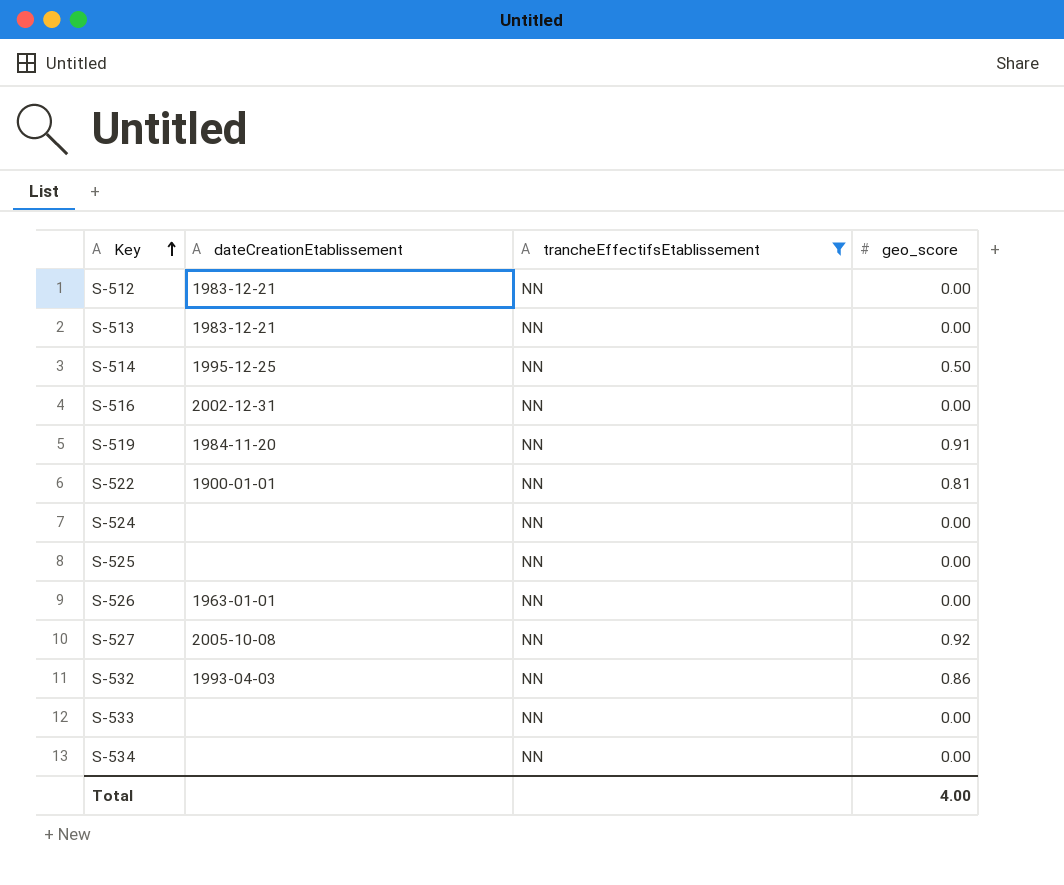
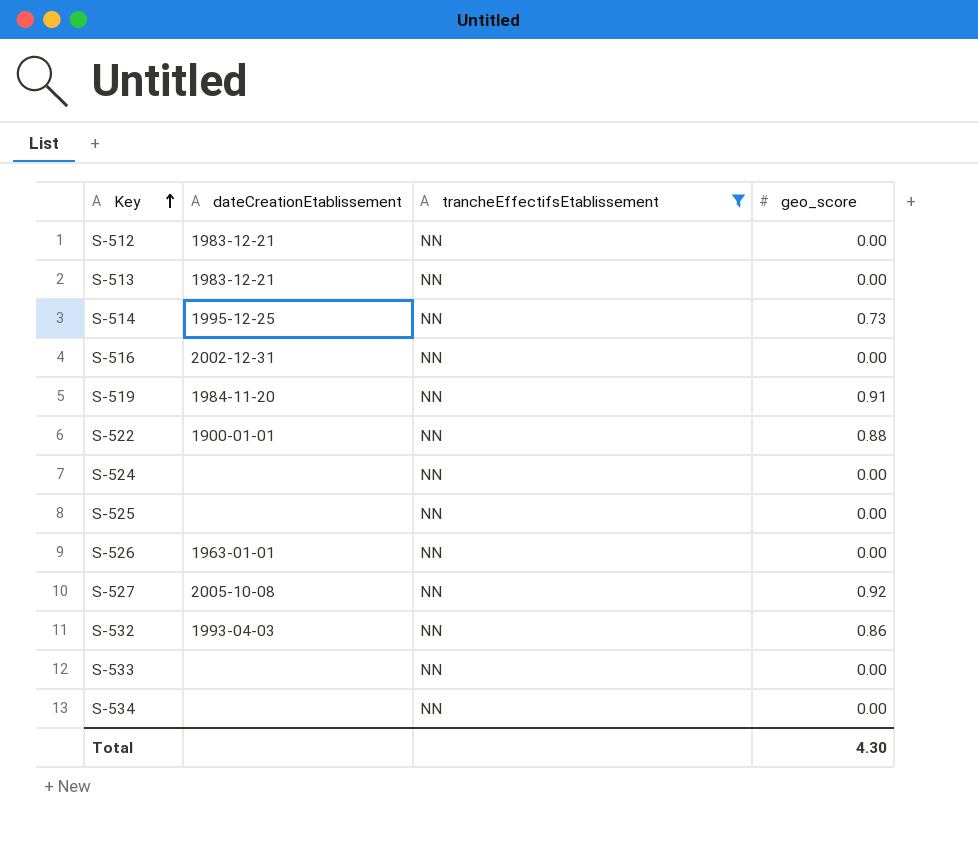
S-514 | geo_score: 0.50 -> 0.73
S-522 | geo_score: 0.81 -> 0.88
Total | geo_score: 4.00 -> 4.30

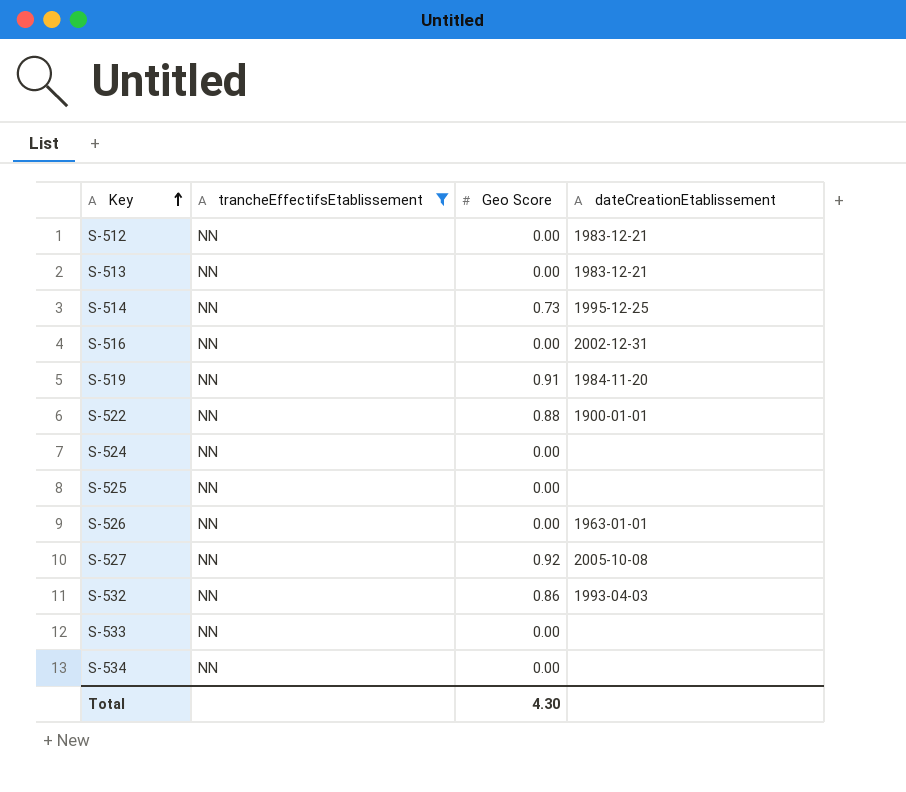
column name: geo_score -> Geo Score
column dateCreationEtablissement | position: 2 -> 4

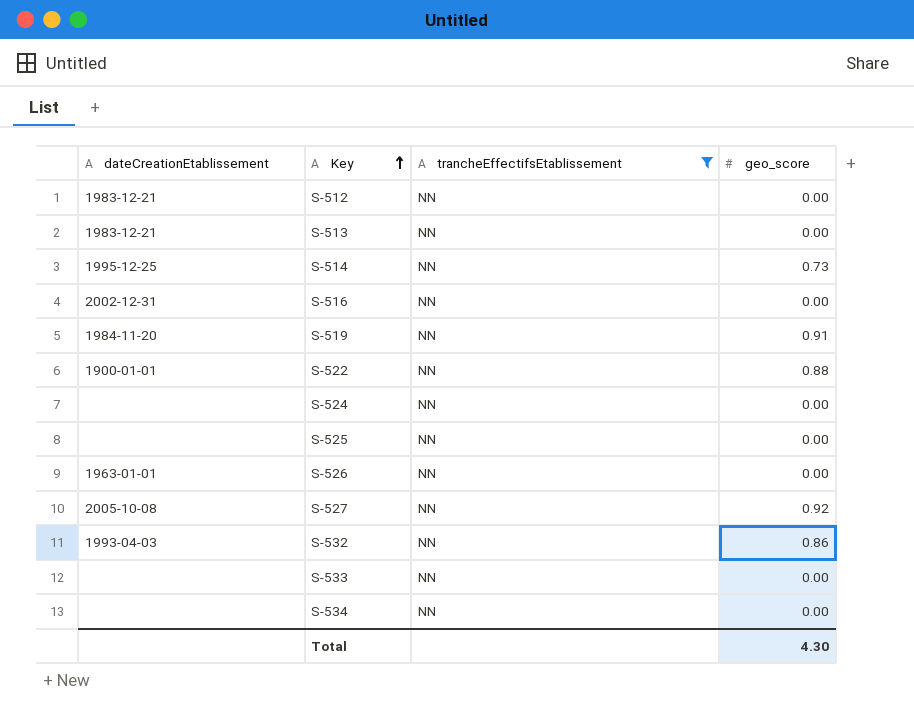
column dateCreationEtablissement | position: 4 -> 1
column name: Geo Score -> geo_score

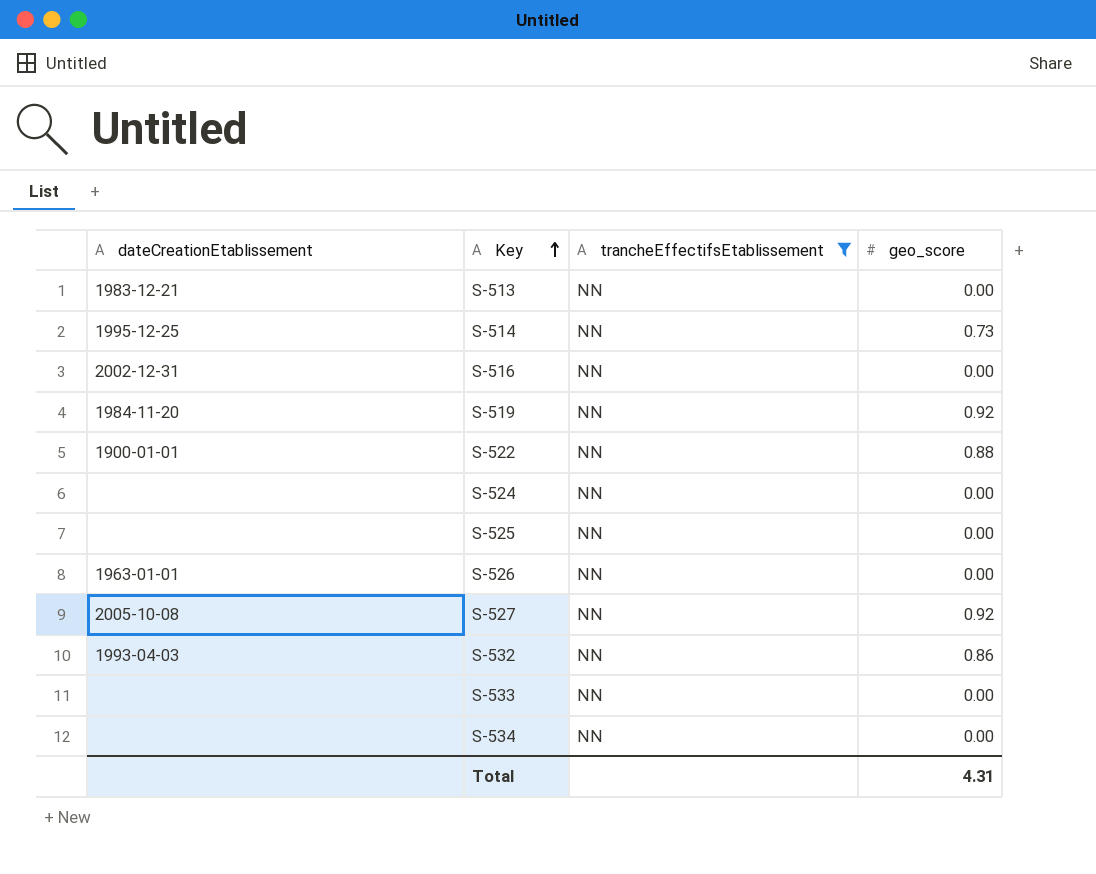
row S-512: 1983-12-21 | NN | 0.00 -> none
S-519 | geo_score: 0.91 -> 0.92
Total | geo_score: 4.30 -> 4.31

